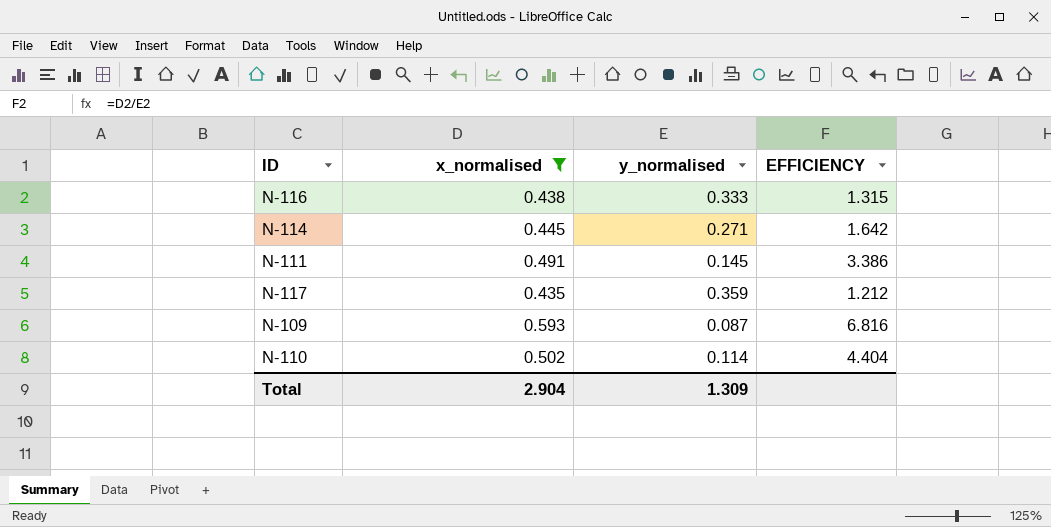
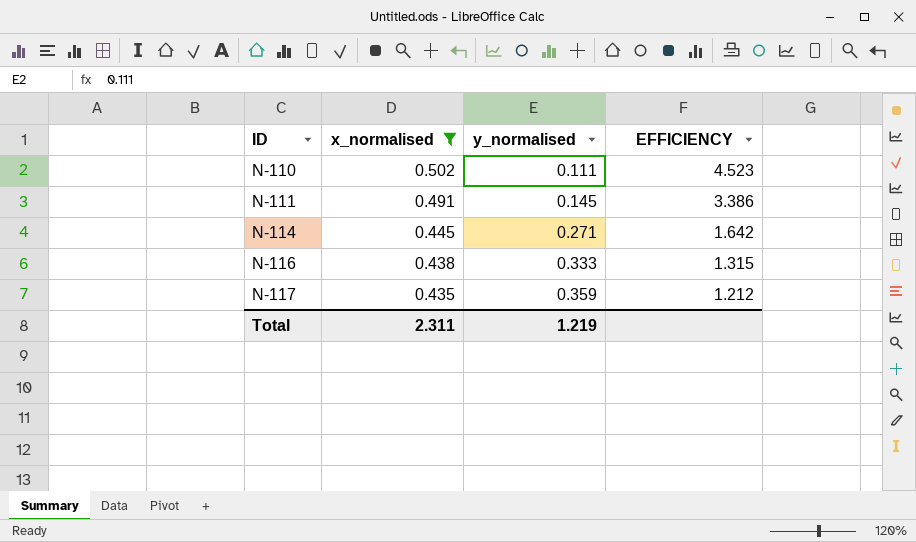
row order: none -> ID ascending
row N-109: 0.593 | 0.087 | 6.816 -> none
N-110 | y_normalised: 0.114 -> 0.111
N-110 | EFFICIENCY: 4.404 -> 4.523
Total | x_normalised: 2.904 -> 2.311
Total | y_normalised: 1.309 -> 1.219

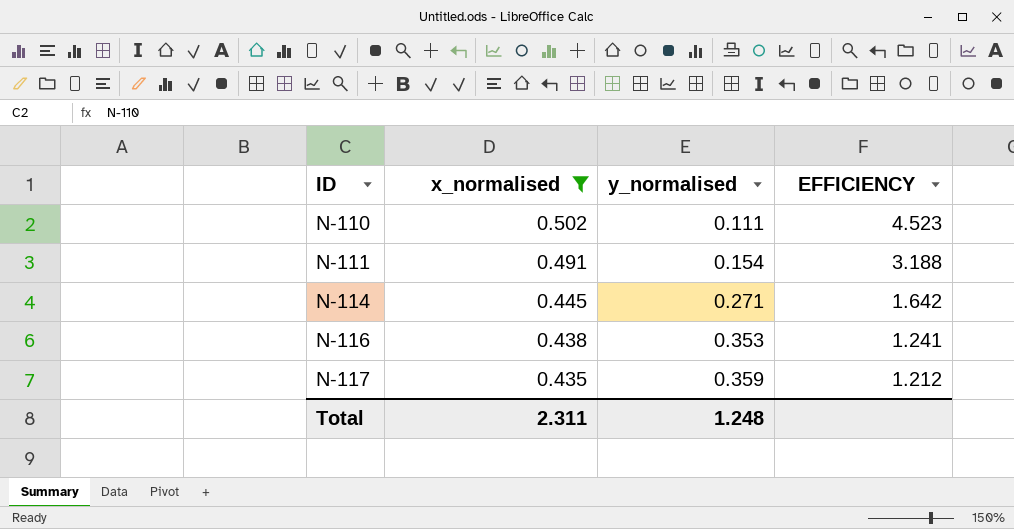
N-111 | y_normalised: 0.145 -> 0.154
N-111 | EFFICIENCY: 3.386 -> 3.188
N-116 | y_normalised: 0.333 -> 0.353
N-116 | EFFICIENCY: 1.315 -> 1.241
Total | y_normalised: 1.219 -> 1.248

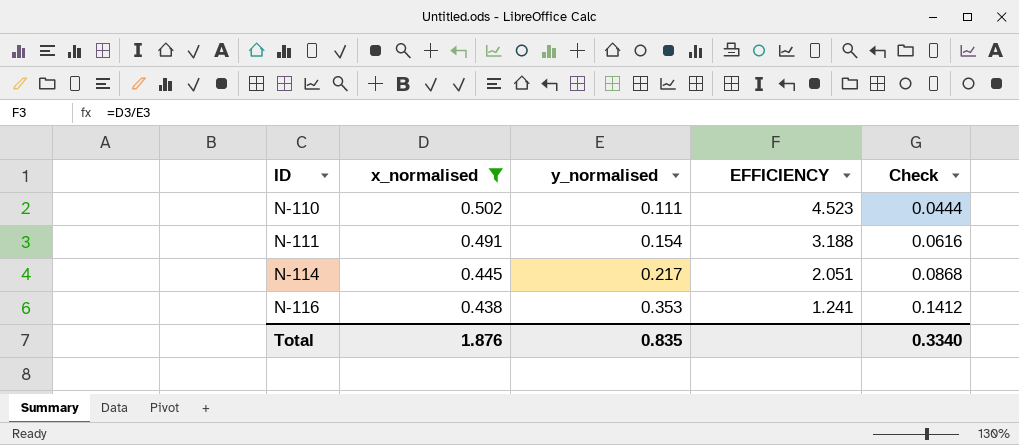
column Check | formula: none -> [y_normalised] * 0.4
row N-117: 0.435 | 0.359 | 1.212 -> none
N-114 | y_normalised: 0.271 -> 0.217
N-114 | EFFICIENCY: 1.642 -> 2.051
Total | x_normalised: 2.311 -> 1.876
Total | y_normalised: 1.248 -> 0.835

